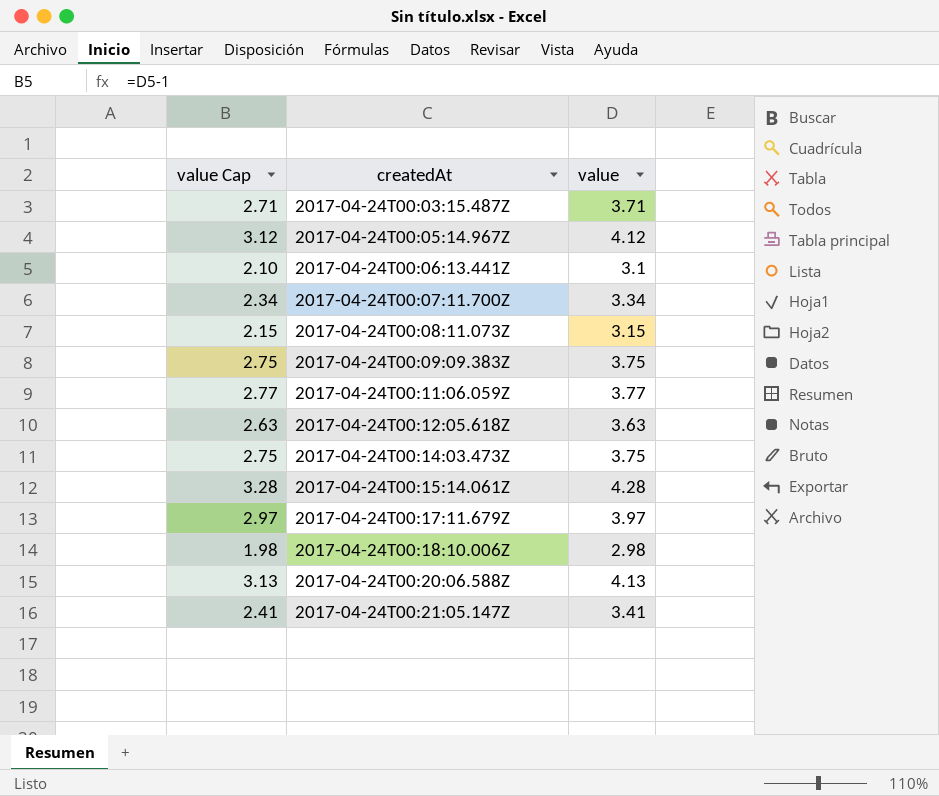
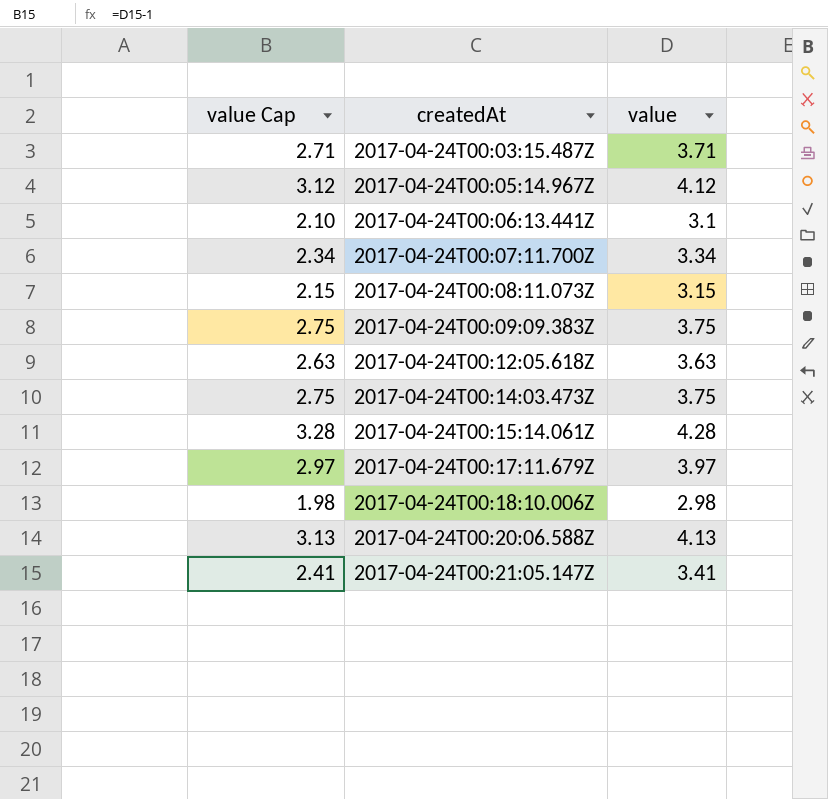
row 2017-04-24T00:11:06.059Z: 2.77 | 3.77 -> none

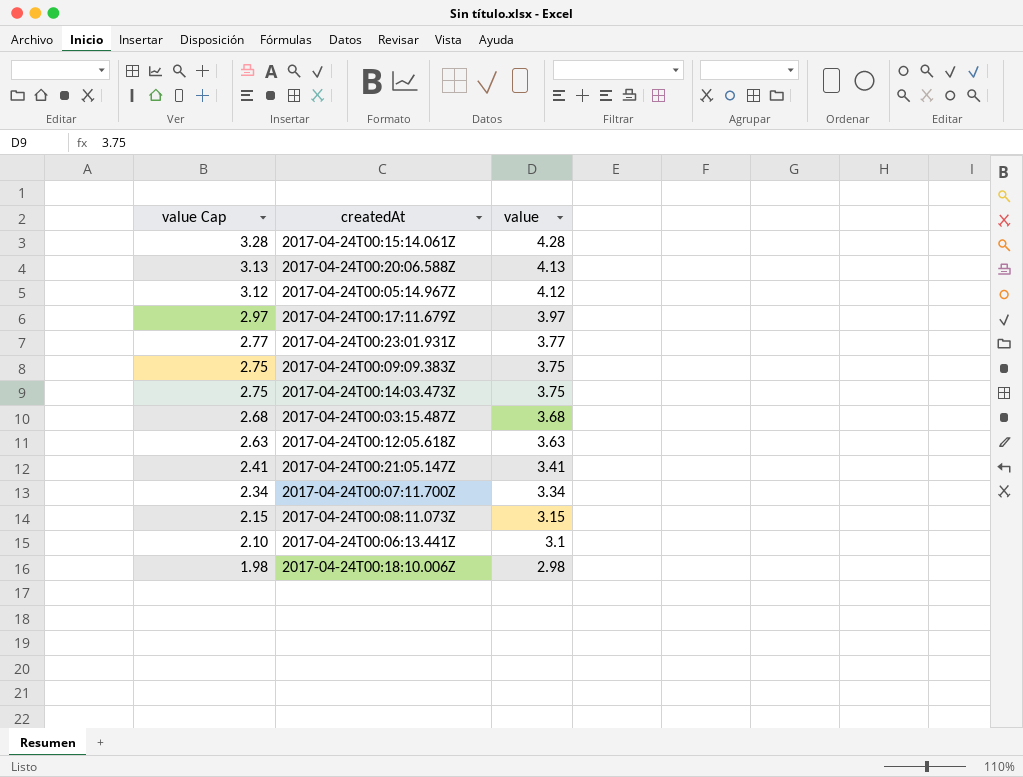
row order: createdAt ascending -> value Cap descending
row 2017-04-24T00:23:01.931Z: none -> 2.77 | 3.77
2017-04-24T00:03:15.487Z | value Cap: 2.71 -> 2.68
2017-04-24T00:03:15.487Z | value: 3.71 -> 3.68

